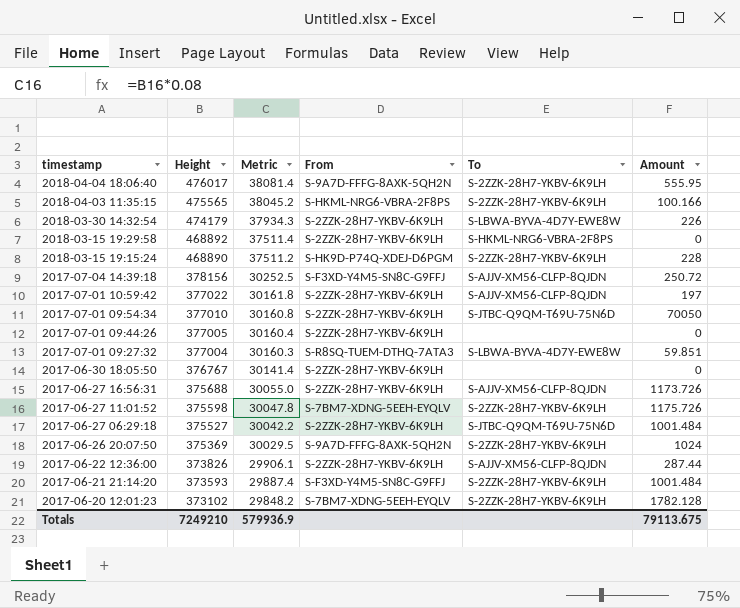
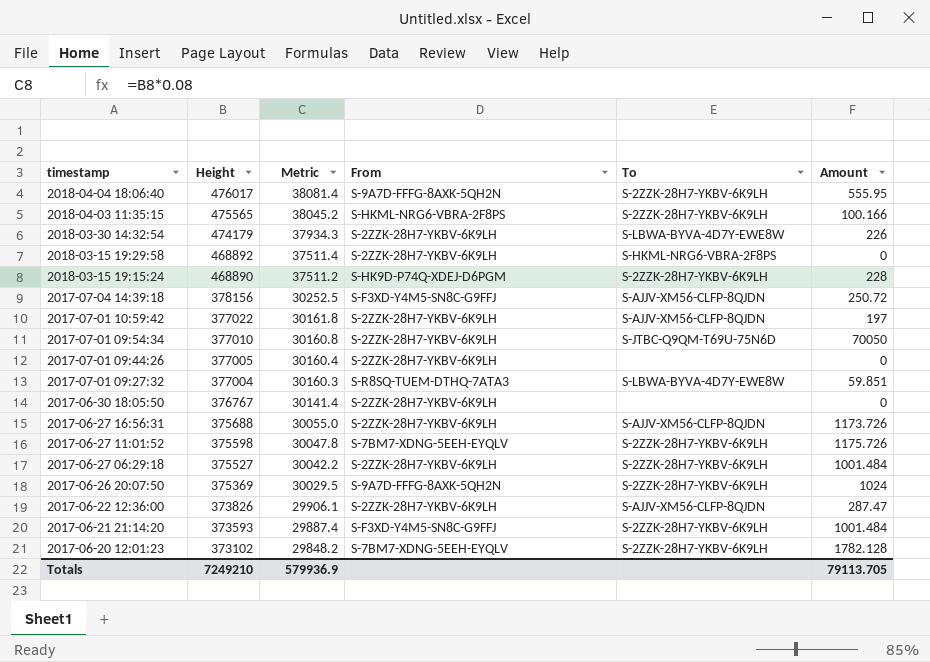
2017-06-27 06:29:18 | To: S-JTBC-Q9QM-T69U-75N6D -> S-2ZZK-28H7-YKBV-6K9LH
2017-06-22 12:36:00 | Amount: 287.44 -> 287.47
Totals | Amount: 79113.675 -> 79113.705

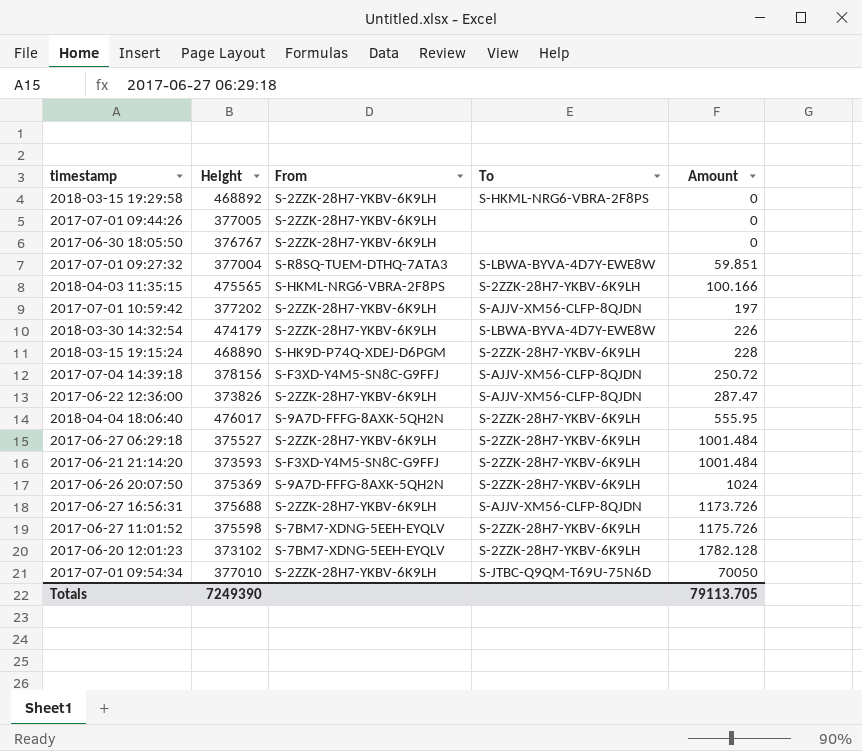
row order: timestamp descending -> Amount ascending
column Metric | formula: [Height] * 0.08 -> none
2017-07-01 10:59:42 | Height: 377022 -> 377202
Totals | Height: 7249210 -> 7249390

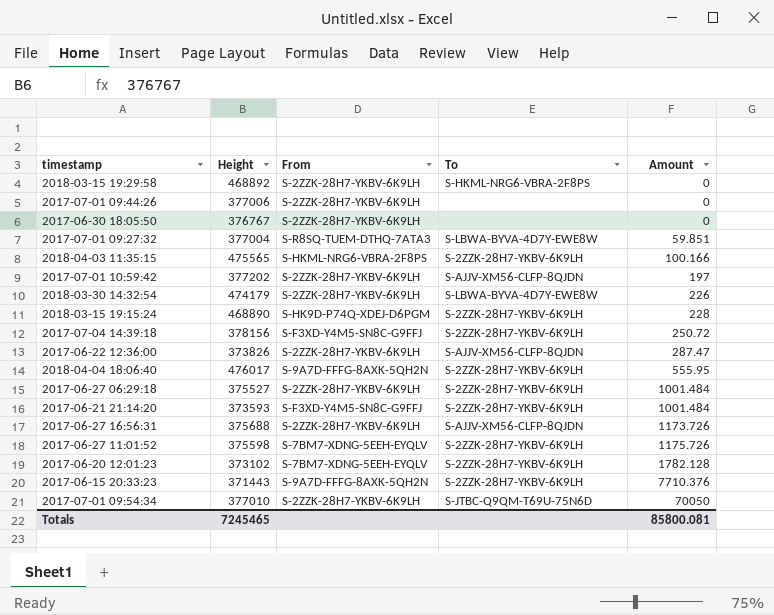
row 2017-06-26 20:07:50: 375369 | S-9A7D-FFFG-8AXK-5QH2N | S-2ZZK-28H7-YKBV-6K9LH | 1024 -> none
2017-07-01 09:44:26 | Height: 377005 -> 377006
2017-07-04 14:39:18 | To: S-AJJV-XM56-CLFP-8QJDN -> S-2ZZK-28H7-YKBV-6K9LH
row 2017-06-15 20:33:23: none -> 371443 | S-9A7D-FFFG-8AXK-5QH2N | S-2ZZK-28H7-YKBV-6K9LH | 7710.376
Totals | Height: 7249390 -> 7245465
Totals | Amount: 79113.705 -> 85800.081

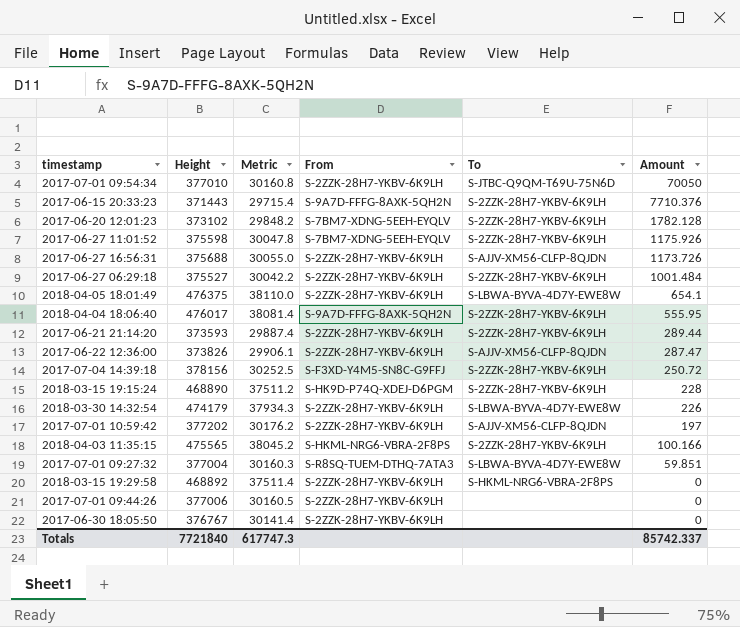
row order: Amount ascending -> Amount descending
column Metric | formula: none -> [Height] * 0.08
2017-06-27 11:01:52 | Amount: 1175.726 -> 1175.926
row 2018-04-05 18:01:49: none -> 476375 | 38110.0 | S-2ZZK-28H7-YKBV-6K9LH | S-LBWA-BYVA-4D7Y-EWE8W | 654.1
2017-06-21 21:14:20 | From: S-F3XD-Y4M5-SN8C-G9FFJ -> S-2ZZK-28H7-YKBV-6K9LH
2017-06-21 21:14:20 | Amount: 1001.484 -> 289.44
Totals | Height: 7245465 -> 7721840
Totals | Amount: 85800.081 -> 85742.337

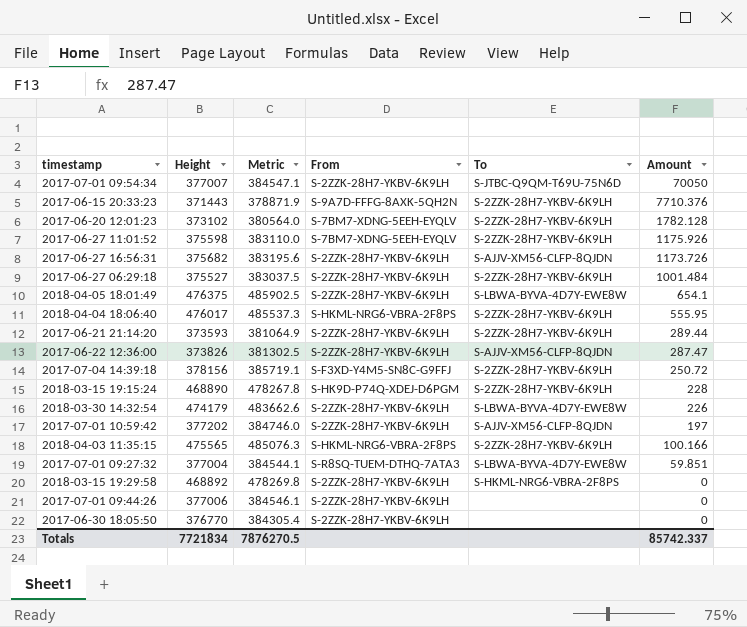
column Metric | formula: [Height] * 0.08 -> [Height] * 1.02
2017-07-01 09:54:34 | Height: 377010 -> 377007
2017-06-27 16:56:31 | Height: 375688 -> 375682
2018-04-04 18:06:40 | From: S-9A7D-FFFG-8AXK-5QH2N -> S-HKML-NRG6-VBRA-2F8PS
2017-06-30 18:05:50 | Height: 376767 -> 376770
Totals | Height: 7721840 -> 7721834
Totals | Metric: 617747.3 -> 7876270.5

